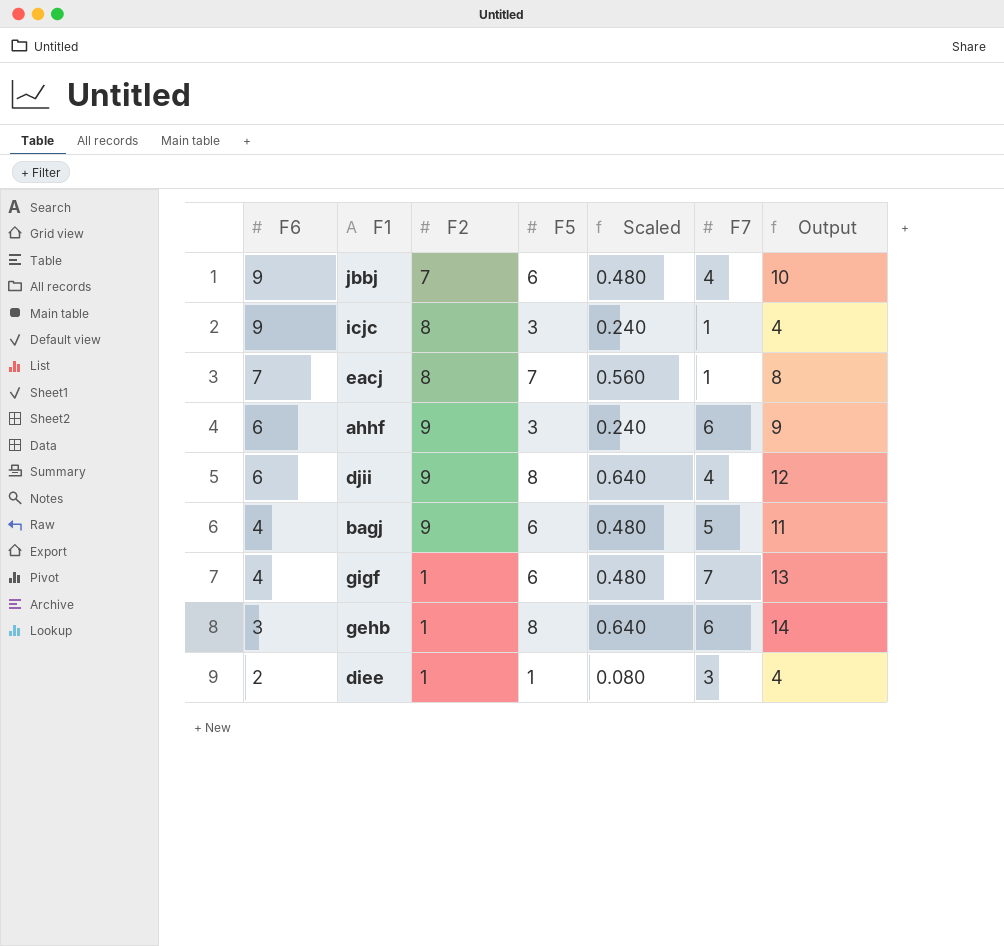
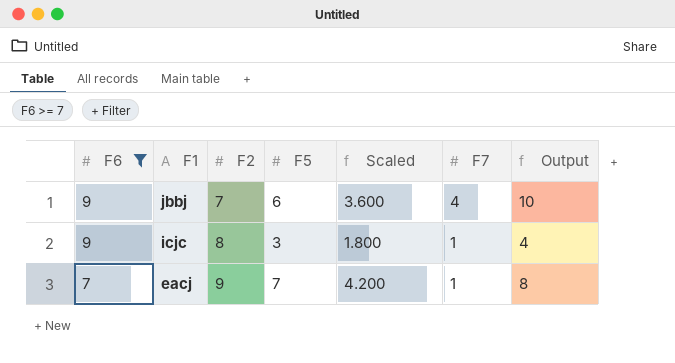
filter: none -> F6 >= 7
column Scaled | formula: [F5] * 0.08 -> [F5] * 0.6
eacj | F2: 8 -> 9

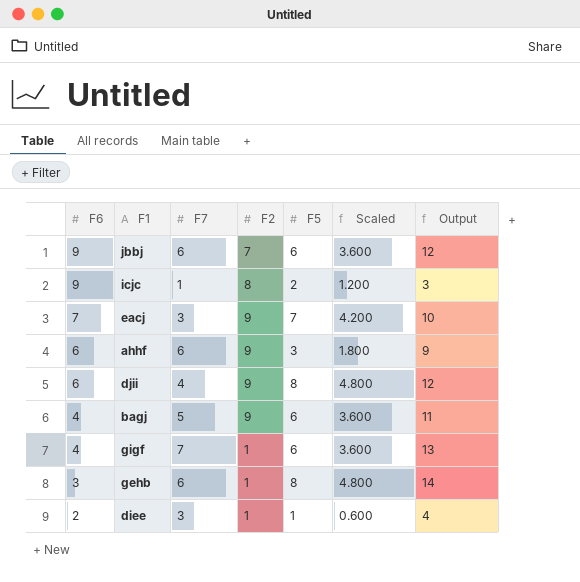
filter: F6 >= 7 -> none
column F7 | position: 6 -> 3
jbbj | F7: 4 -> 6
jbbj | Output: 10 -> 12
icjc | F5: 3 -> 2
icjc | Scaled: 1.800 -> 1.200
icjc | Output: 4 -> 3
eacj | F7: 1 -> 3
eacj | Output: 8 -> 10

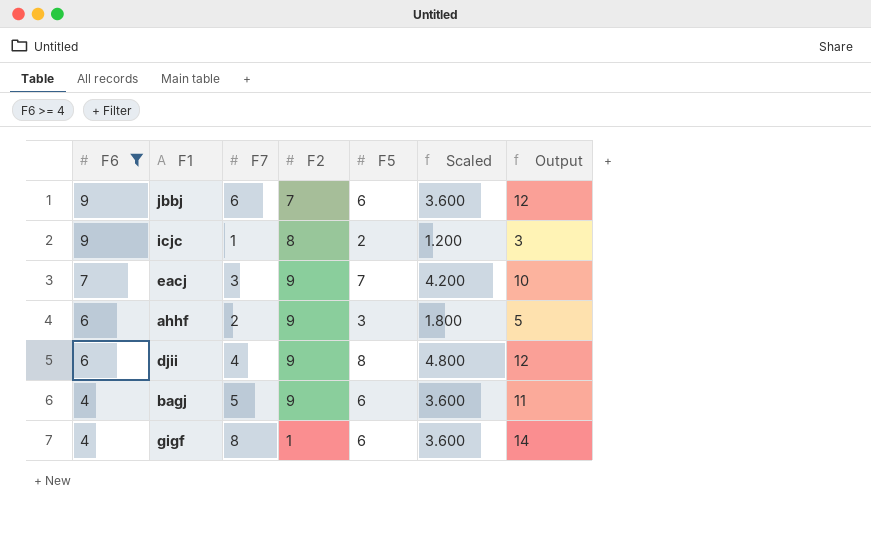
filter: none -> F6 >= 4
ahhf | F7: 6 -> 2
ahhf | Output: 9 -> 5
gigf | F7: 7 -> 8
gigf | Output: 13 -> 14

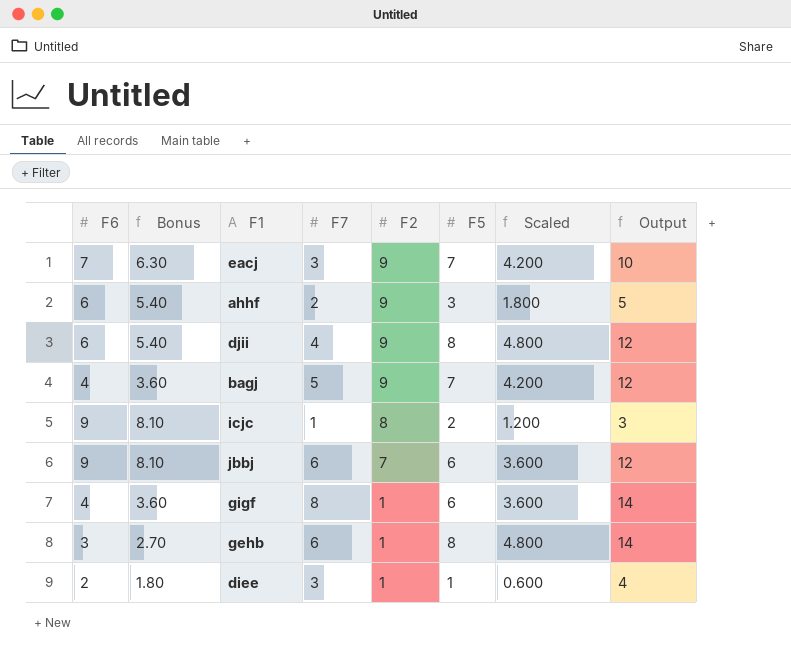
filter: F6 >= 4 -> none
row order: F6 descending -> F2 descending
column Bonus | formula: none -> [F6] * 0.9
bagj | F5: 6 -> 7
bagj | Scaled: 3.600 -> 4.200
bagj | Output: 11 -> 12

